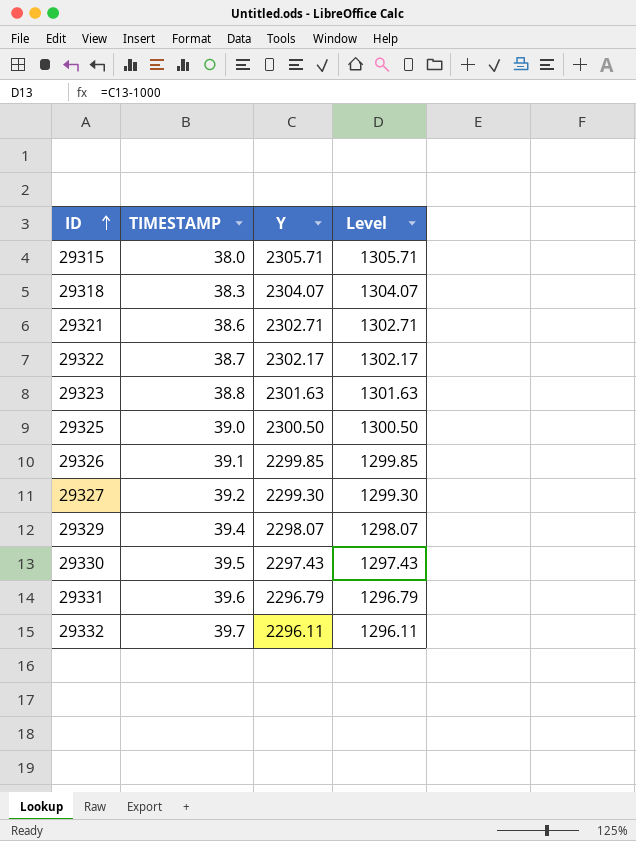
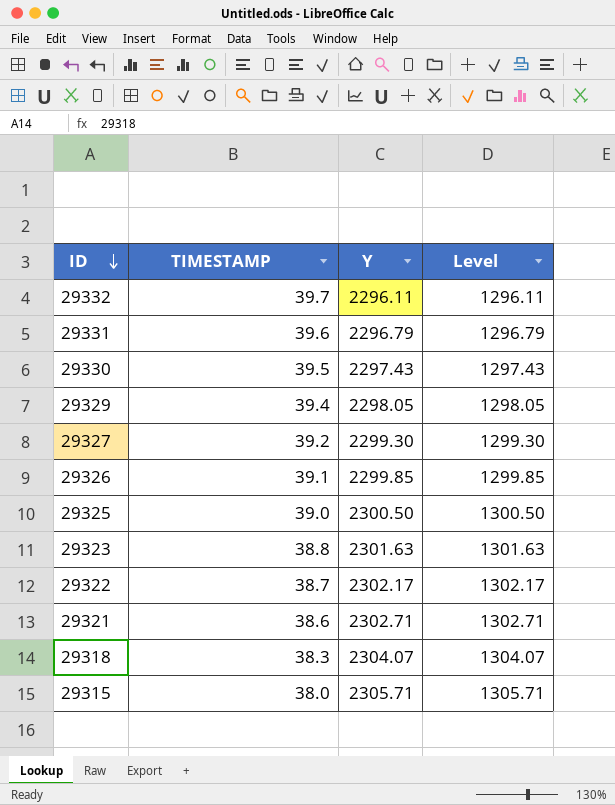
row order: ID ascending -> ID descending
29329 | Y: 2298.07 -> 2298.05
29329 | Level: 1298.07 -> 1298.05

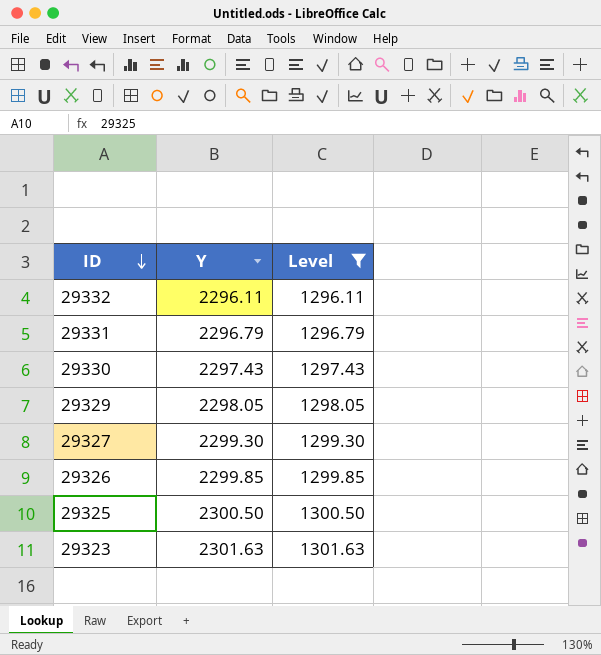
filter: none -> Level <= 1301.63
column TIMESTAMP | position: 2 -> none

